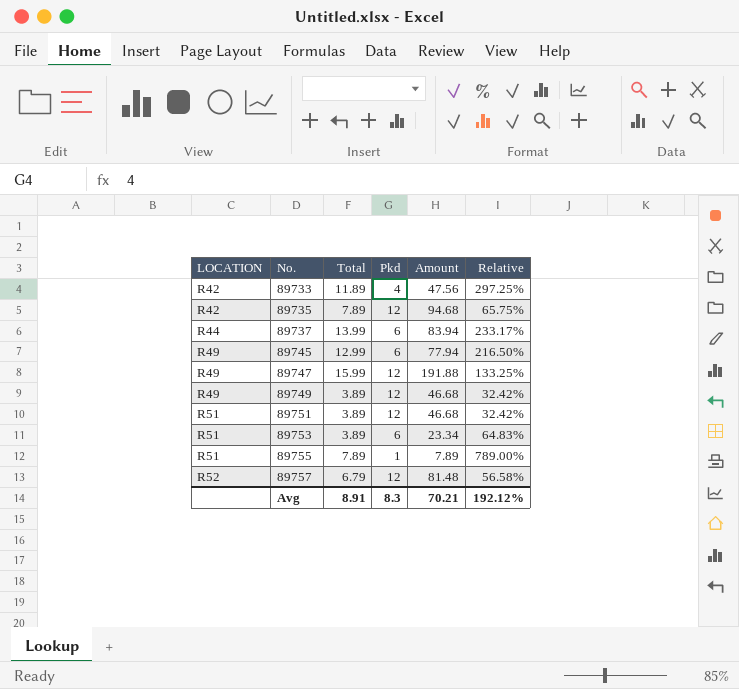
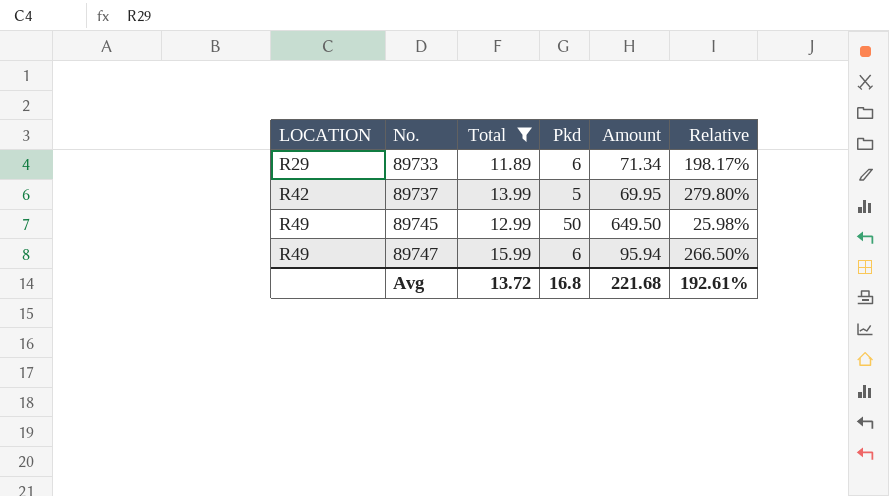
filter: none -> Total >= 11.89
89733 | LOCATION: R42 -> R29
89733 | Pkd: 4 -> 6
89733 | Amount: 47.56 -> 71.34
89733 | Relative: 297.25% -> 198.17%
89737 | LOCATION: R44 -> R42
89737 | Pkd: 6 -> 5
89737 | Amount: 83.94 -> 69.95
89737 | Relative: 233.17% -> 279.80%
89745 | Pkd: 6 -> 50
89745 | Amount: 77.94 -> 649.50
89745 | Relative: 216.50% -> 25.98%
89747 | Pkd: 12 -> 6
89747 | Amount: 191.88 -> 95.94
89747 | Relative: 133.25% -> 266.50%
Avg | Total: 8.91 -> 13.72
Avg | Pkd: 8.3 -> 16.8
Avg | Amount: 70.21 -> 221.68
Avg | Relative: 192.12% -> 192.61%

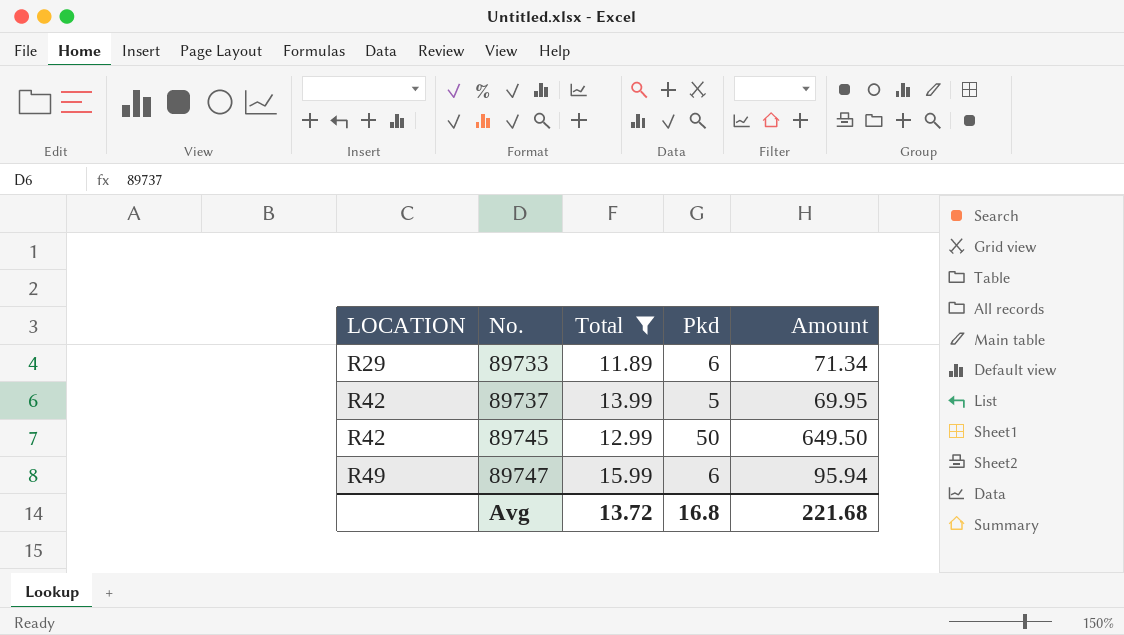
column Relative | formula: [Total] / [Pkd] -> none
89745 | LOCATION: R49 -> R42

